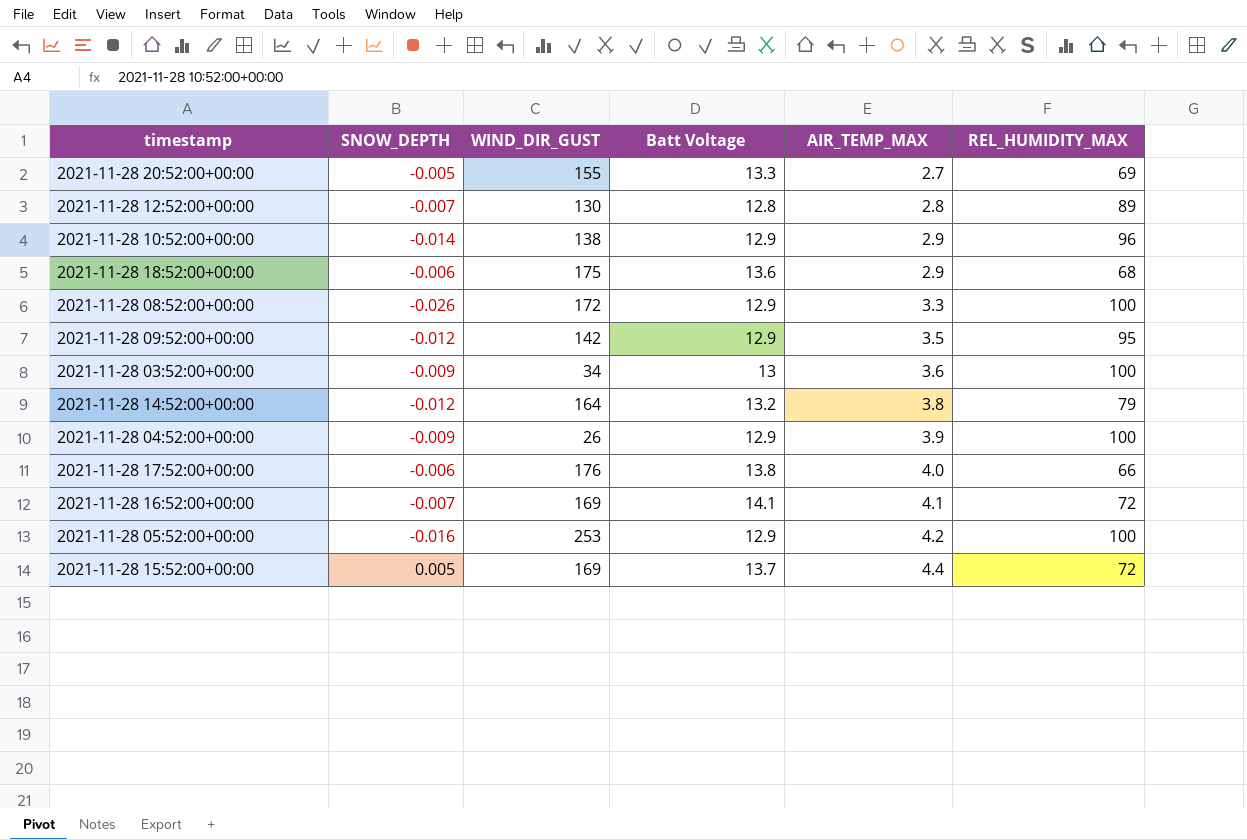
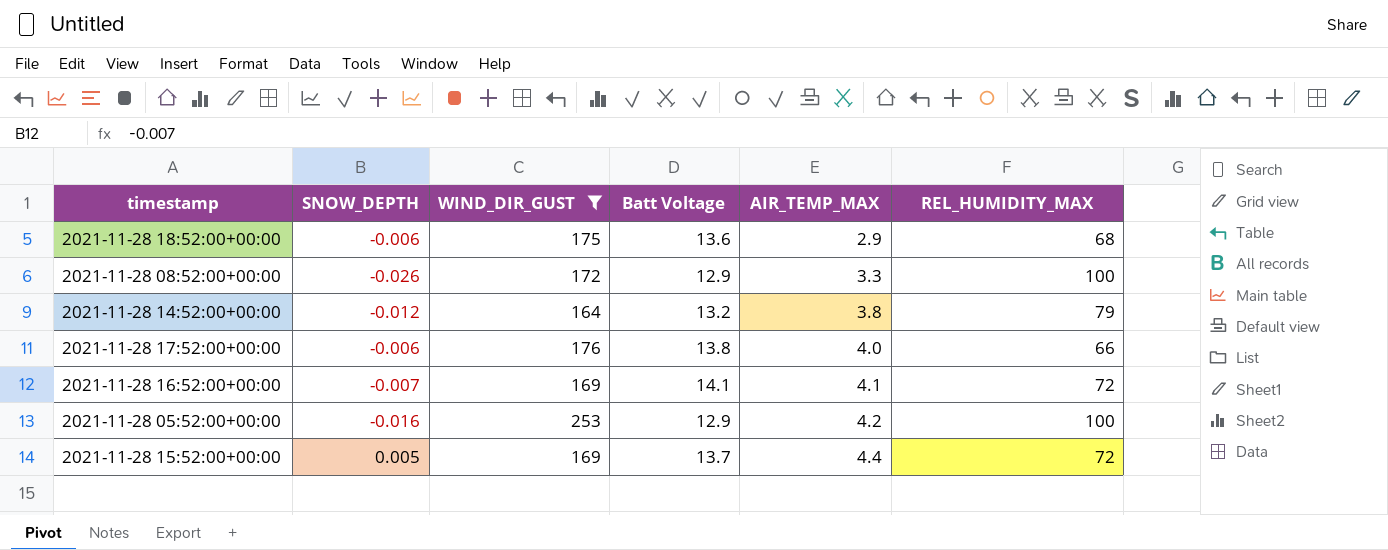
filter: none -> WIND_DIR_GUST >= 164

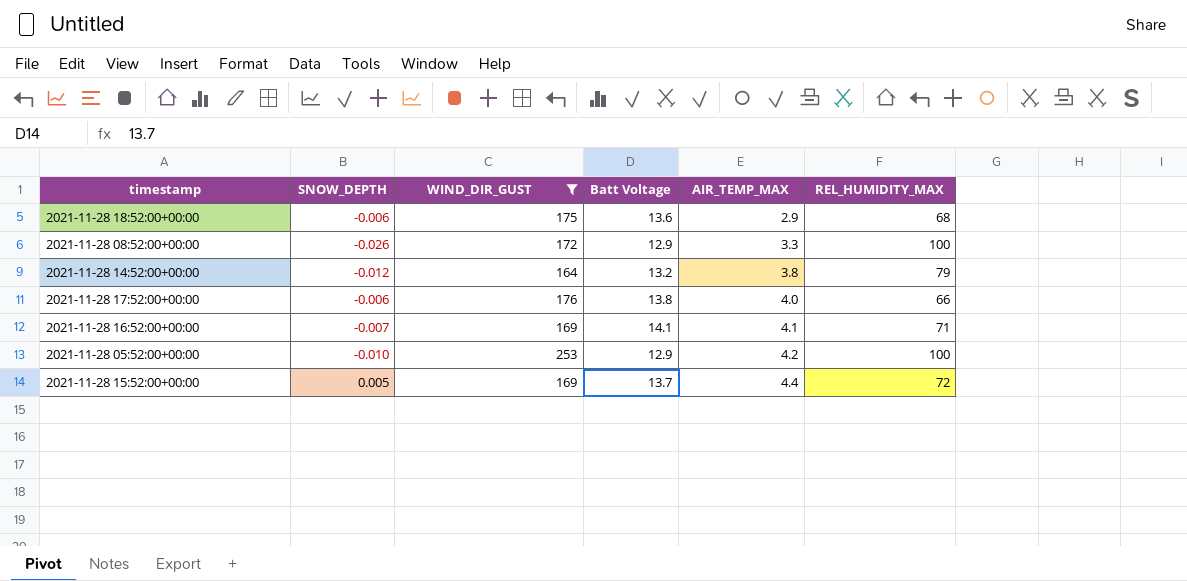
2021-11-28 16:52:00+00:00 | REL_HUMIDITY_MAX: 72 -> 71
2021-11-28 05:52:00+00:00 | SNOW_DEPTH: -0.016 -> -0.010

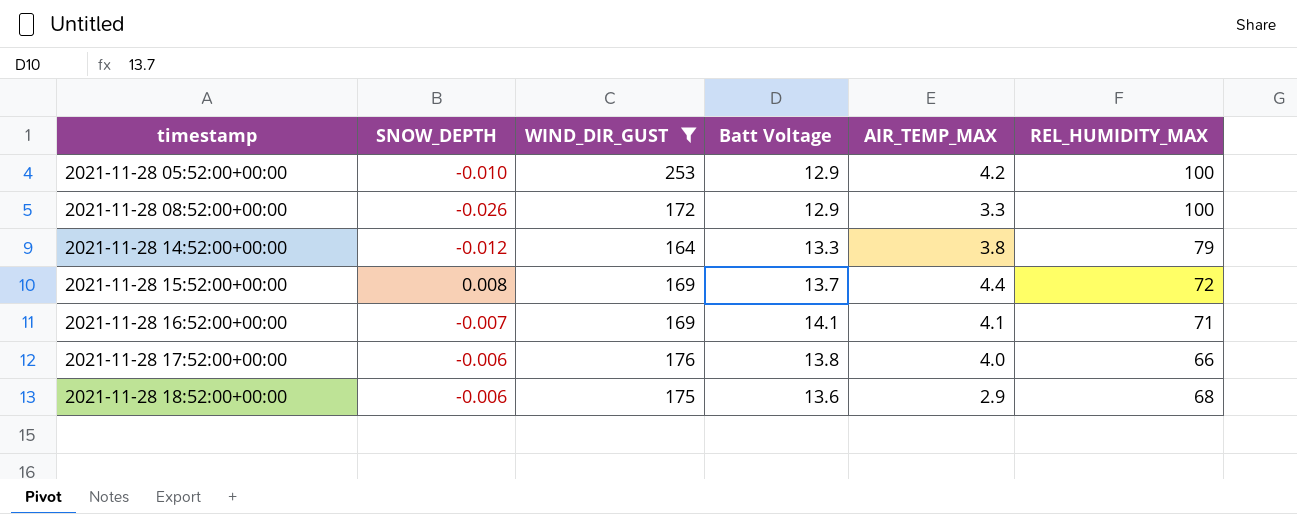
row order: AIR_TEMP_MAX ascending -> timestamp ascending
2021-11-28 14:52:00+00:00 | Batt Voltage: 13.2 -> 13.3
2021-11-28 15:52:00+00:00 | SNOW_DEPTH: 0.005 -> 0.008

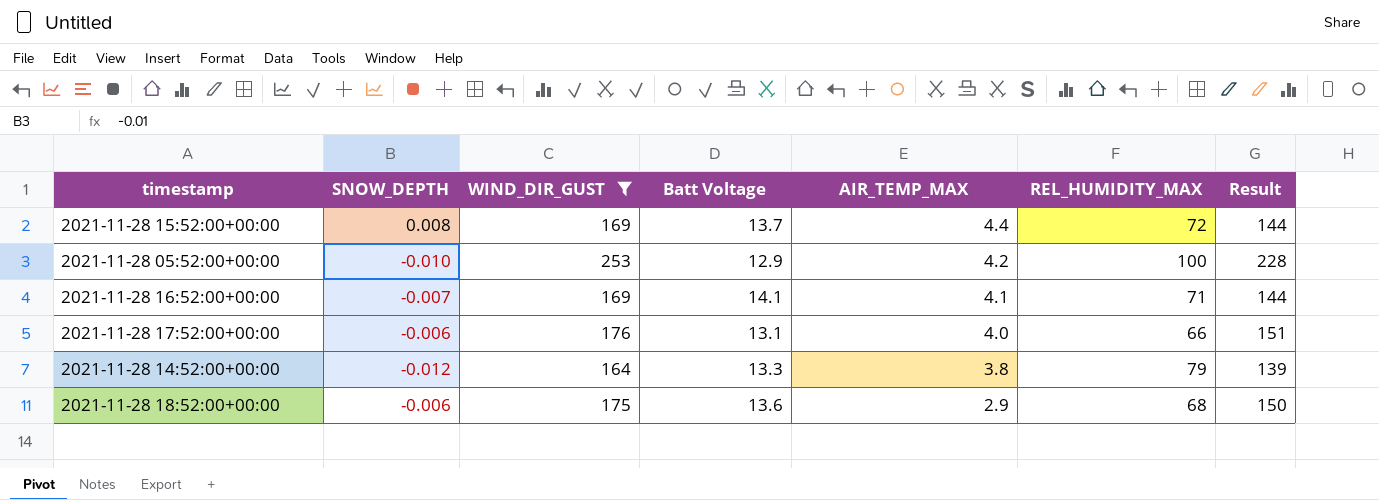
row order: timestamp ascending -> AIR_TEMP_MAX descending
column Result | formula: none -> [WIND_DIR_GUST] - 25
row 2021-11-28 08:52:00+00:00: -0.026 | 172 | 12.9 | 3.3 | 100 -> none
2021-11-28 17:52:00+00:00 | Batt Voltage: 13.8 -> 13.1

